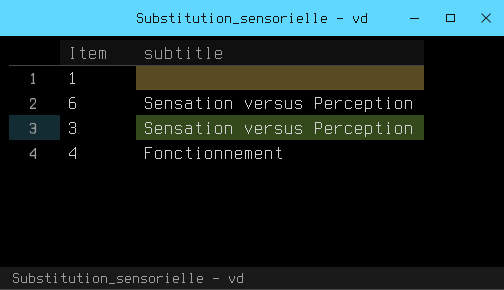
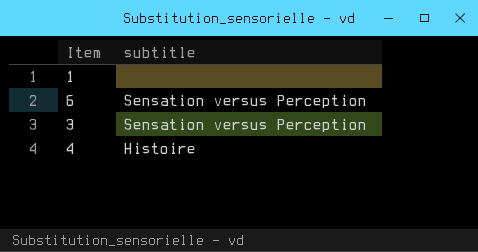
4 | subtitle: Fonctionnement -> Histoire

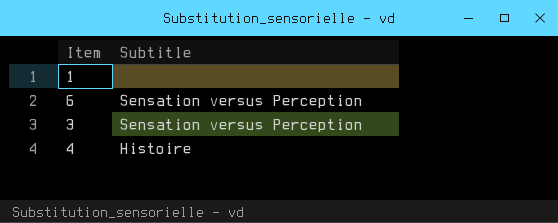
column name: subtitle -> Subtitle

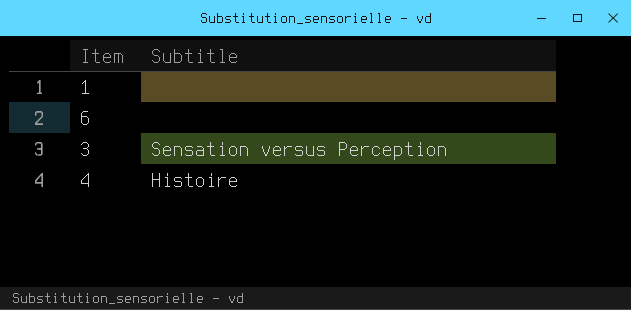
6 | Subtitle: Sensation versus Perception -> none

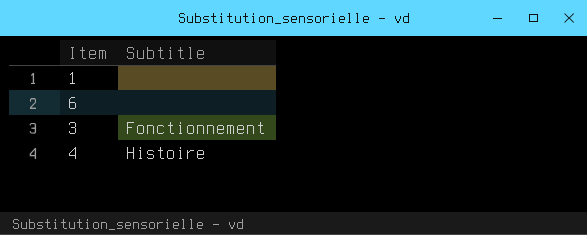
3 | Subtitle: Sensation versus Perception -> Fonctionnement

